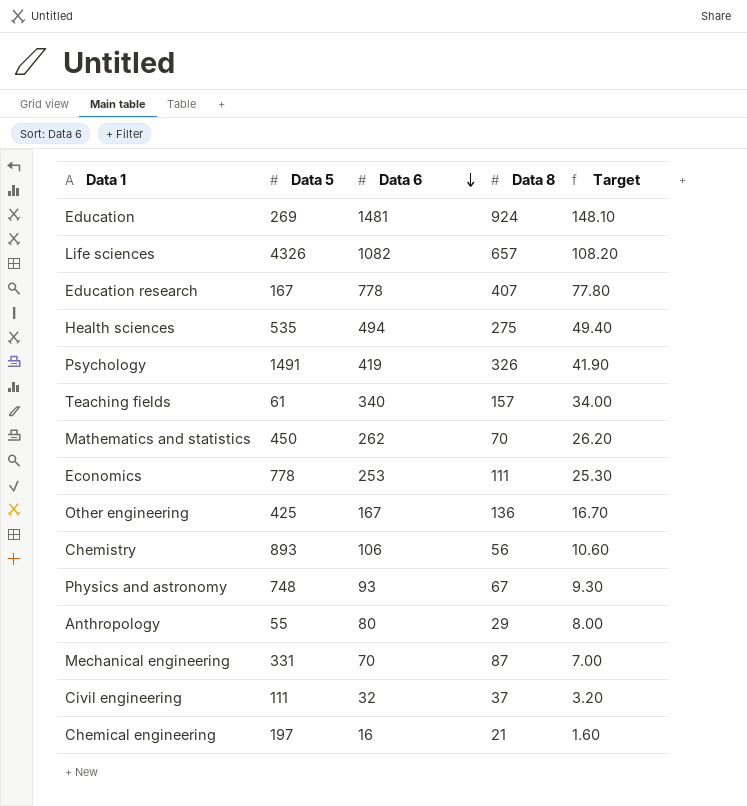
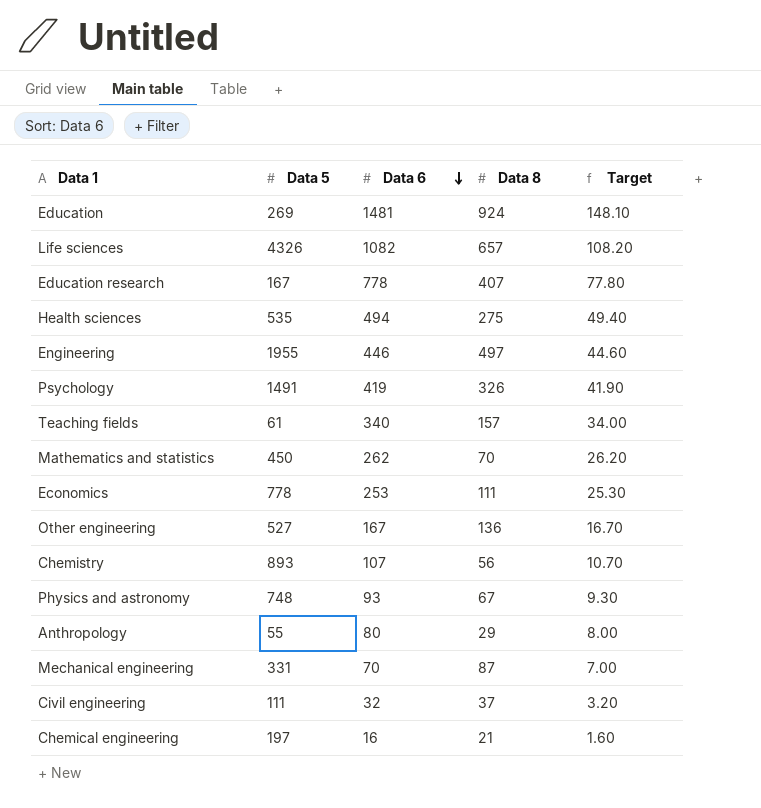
row Engineering: none -> 1955 | 446 | 497 | 44.60
Other engineering | Data 5: 425 -> 527
Chemistry | Data 6: 106 -> 107
Chemistry | Target: 10.60 -> 10.70

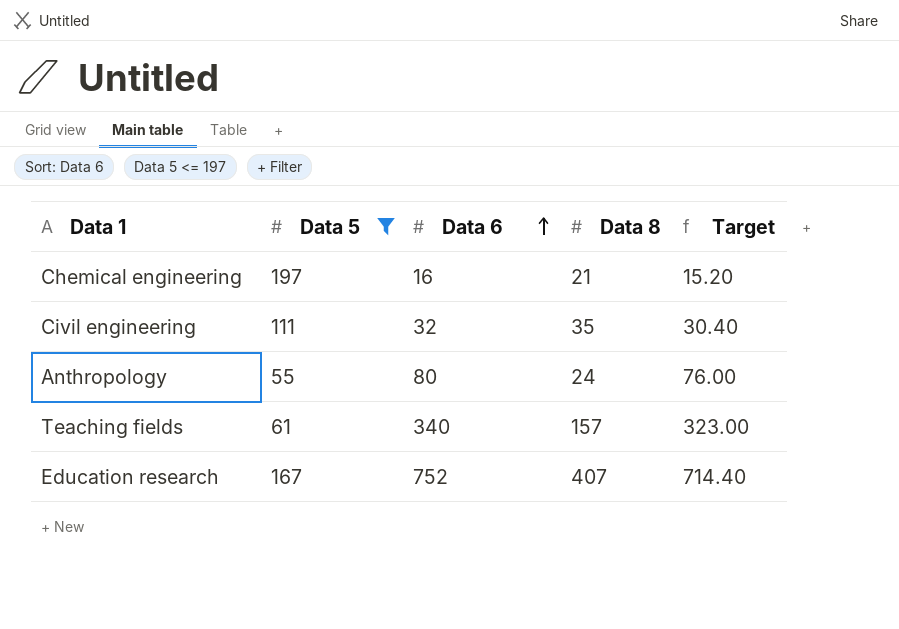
filter: none -> Data 5 <= 197
row order: Data 6 descending -> Data 6 ascending
column Target | formula: [Data 6] * 0.1 -> [Data 6] * 0.95
Civil engineering | Data 8: 37 -> 35
Anthropology | Data 8: 29 -> 24
Education research | Data 6: 778 -> 752

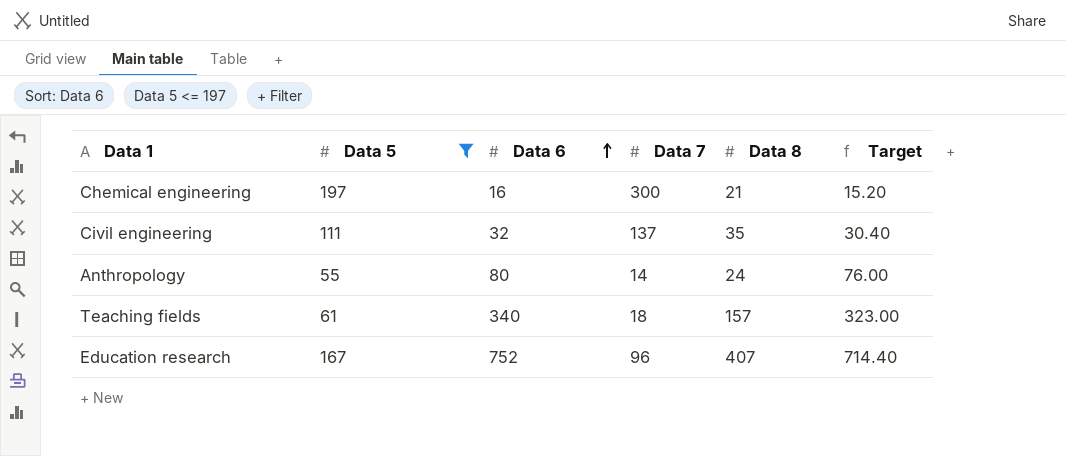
column Data 7 | position: none -> 4

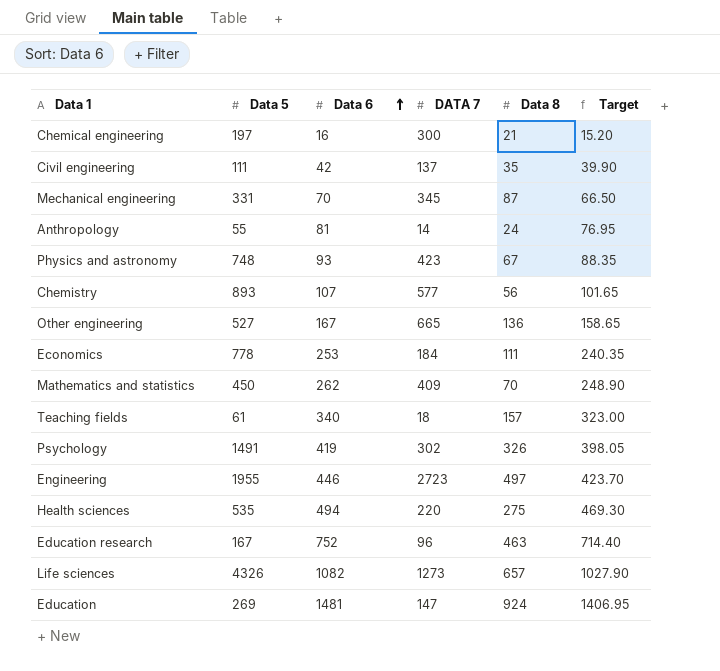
filter: Data 5 <= 197 -> none
column name: Data 7 -> DATA 7
Civil engineering | Data 6: 32 -> 42
Civil engineering | Target: 30.40 -> 39.90
Anthropology | Data 6: 80 -> 81
Anthropology | Target: 76.00 -> 76.95
Education research | Data 8: 407 -> 463

